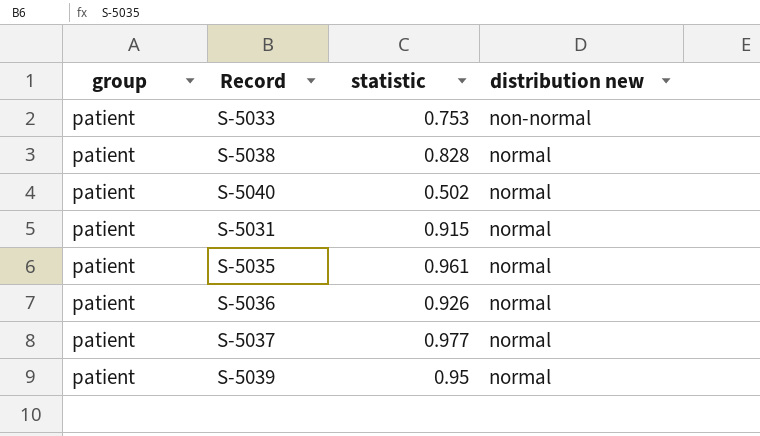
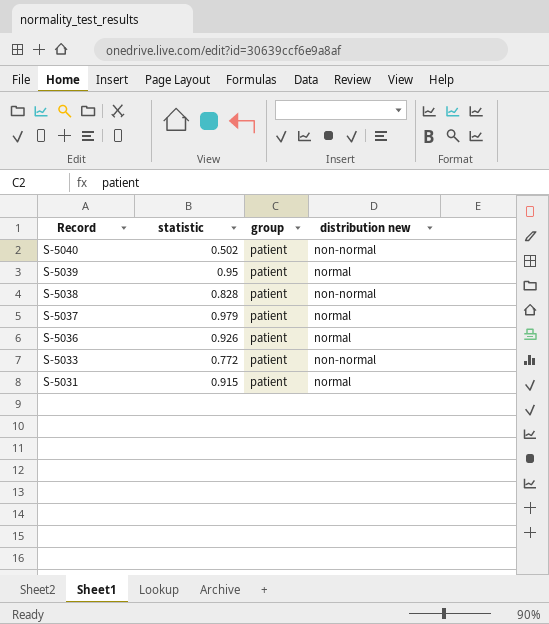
row order: distribution new ascending -> Record descending
column group | position: 1 -> 3
row S-5035: patient | 0.961 | normal -> none
S-5040 | distribution new: normal -> non-normal
S-5038 | distribution new: normal -> non-normal
S-5037 | statistic: 0.977 -> 0.979
S-5033 | statistic: 0.753 -> 0.772

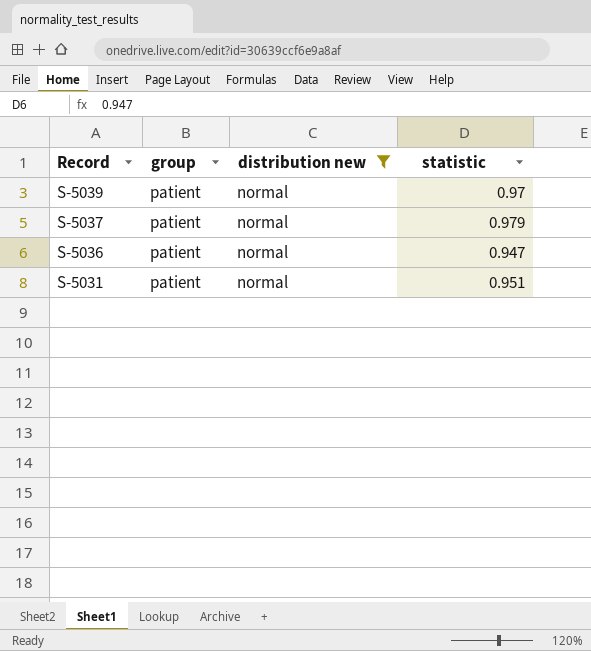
filter: none -> distribution new = normal
column statistic | position: 2 -> 4
S-5039 | statistic: 0.95 -> 0.97
S-5036 | statistic: 0.926 -> 0.947
S-5031 | statistic: 0.915 -> 0.951

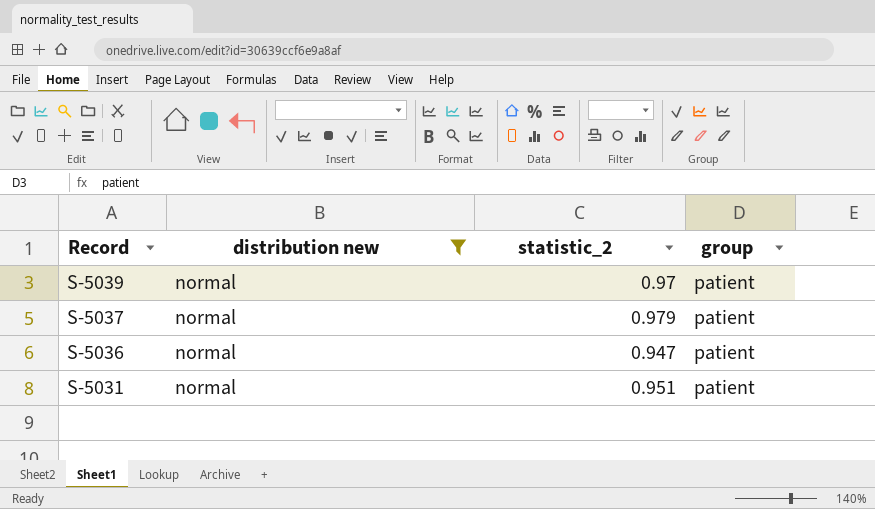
column name: statistic -> statistic_2
column group | position: 2 -> 4

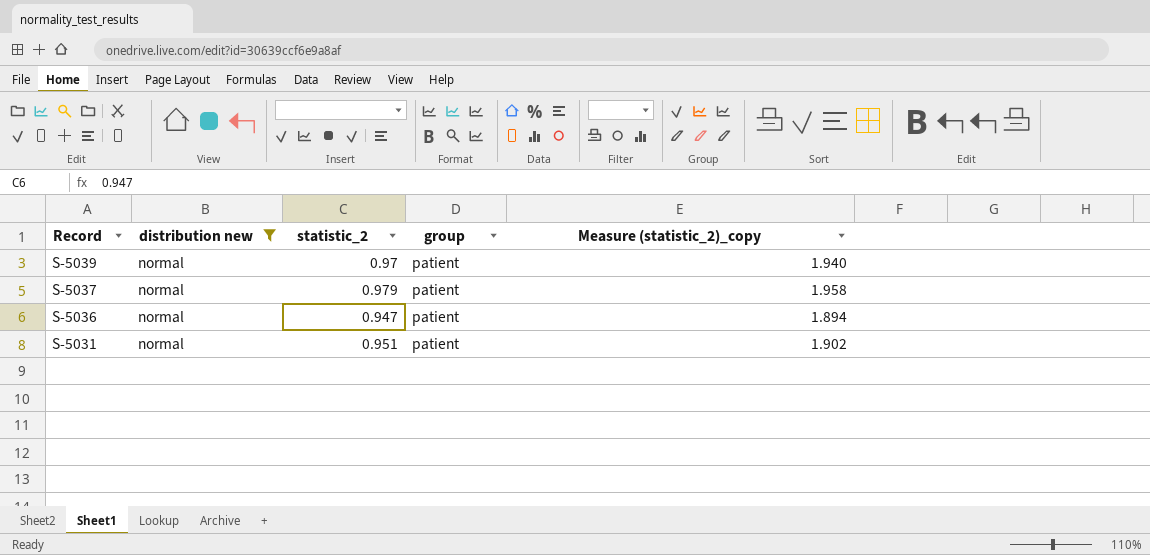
column Measure (statistic_2)_copy | formula: none -> [statistic_2] * 2

